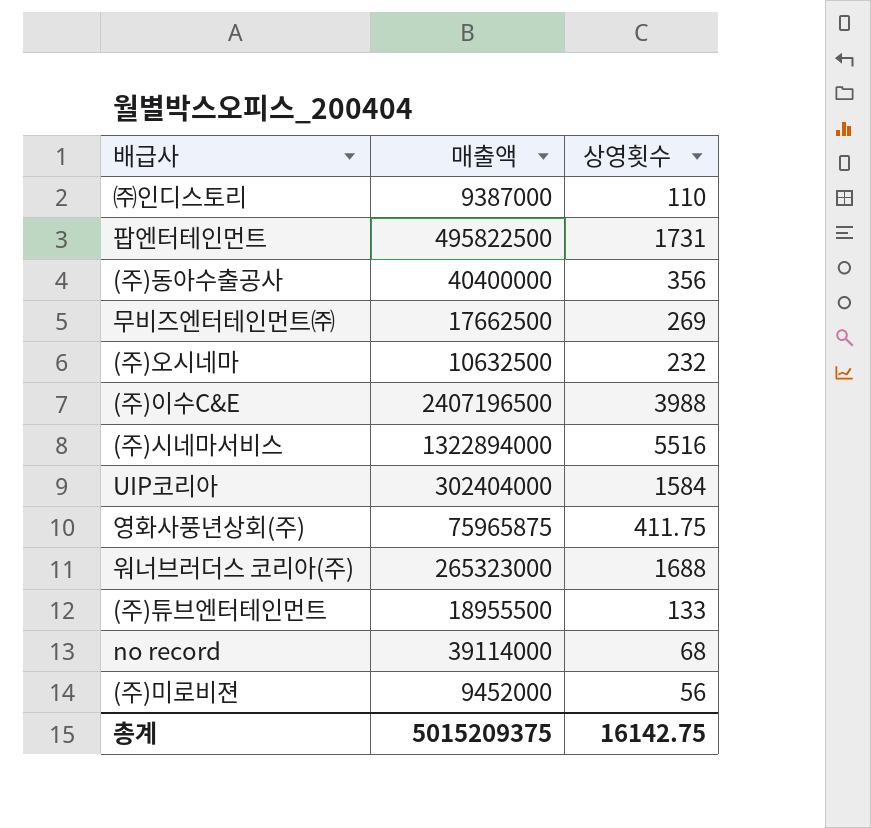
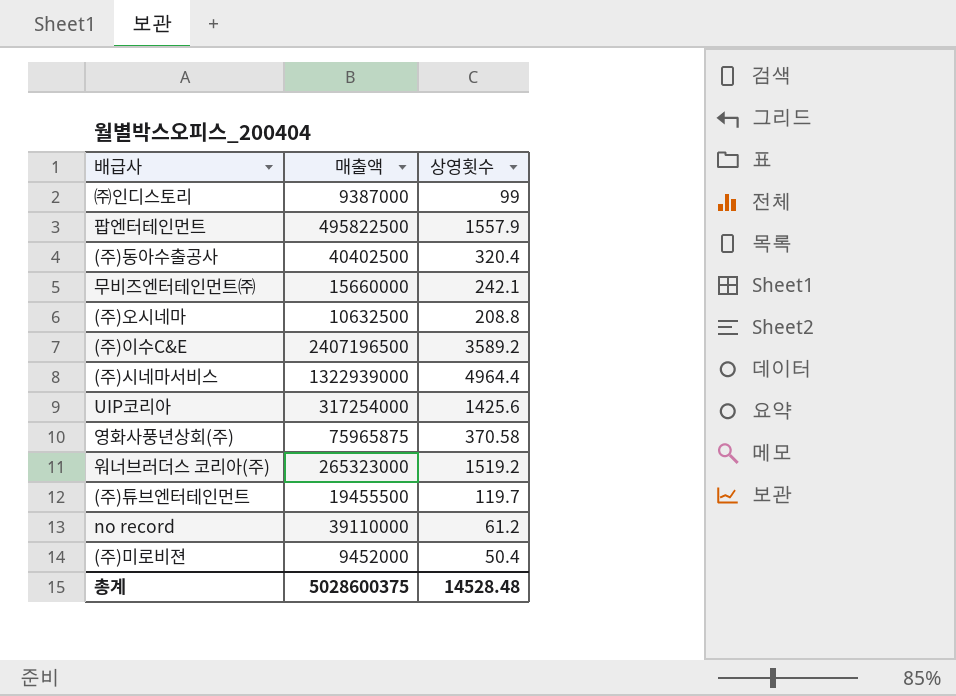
㈜인디스토리 | 상영횟수: 110 -> 99
팝엔터테인먼트 | 상영횟수: 1731 -> 1557.9
(주)동아수출공사 | 매출액: 40400000 -> 40402500
(주)동아수출공사 | 상영횟수: 356 -> 320.4
무비즈엔터테인먼트㈜ | 매출액: 17662500 -> 15660000
무비즈엔터테인먼트㈜ | 상영횟수: 269 -> 242.1
(주)오시네마 | 상영횟수: 232 -> 208.8
(주)이수C&E | 상영횟수: 3988 -> 3589.2
(주)시네마서비스 | 매출액: 1322894000 -> 1322939000
(주)시네마서비스 | 상영횟수: 5516 -> 4964.4
UIP코리아 | 매출액: 302404000 -> 317254000
UIP코리아 | 상영횟수: 1584 -> 1425.6
영화사풍년상회(주) | 상영횟수: 411.75 -> 370.58
워너브러더스 코리아(주) | 상영횟수: 1688 -> 1519.2
(주)튜브엔터테인먼트 | 매출액: 18955500 -> 19455500
(주)튜브엔터테인먼트 | 상영횟수: 133 -> 119.7
no record | 매출액: 39114000 -> 39110000
no record | 상영횟수: 68 -> 61.2
(주)미로비젼 | 상영횟수: 56 -> 50.4
총계 | 매출액: 5015209375 -> 5028600375
총계 | 상영횟수: 16142.75 -> 14528.48

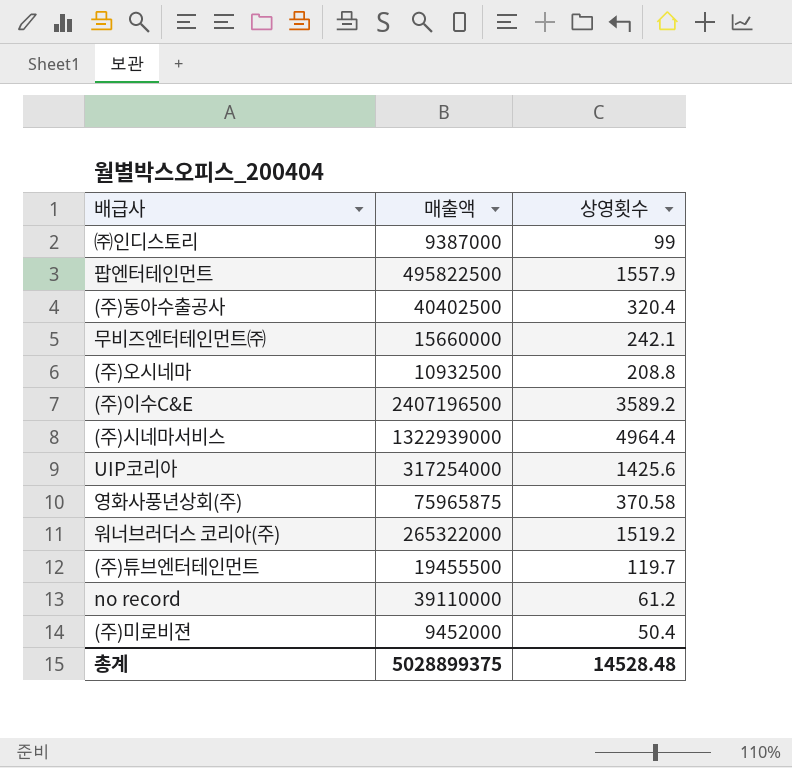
(주)오시네마 | 매출액: 10632500 -> 10932500
워너브러더스 코리아(주) | 매출액: 265323000 -> 265322000
총계 | 매출액: 5028600375 -> 5028899375

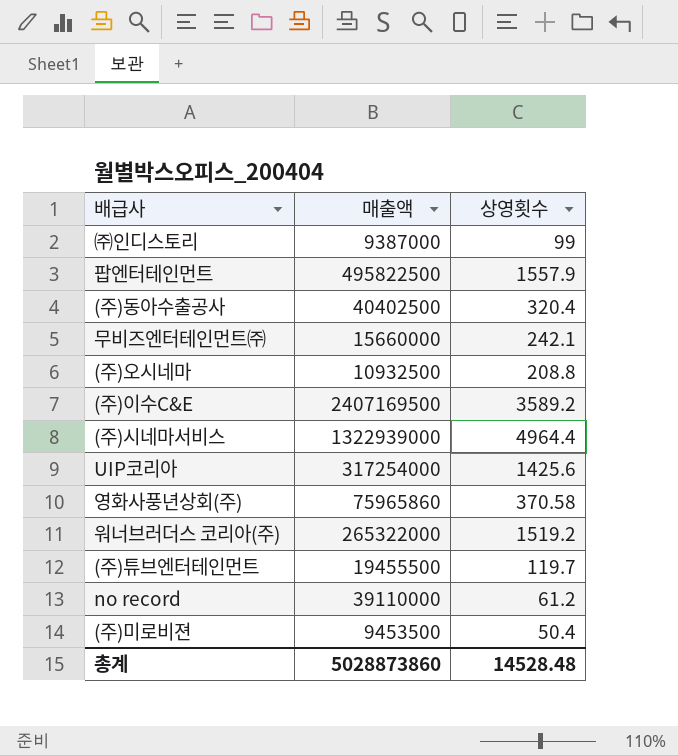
(주)이수C&E | 매출액: 2407196500 -> 2407169500
영화사풍년상회(주) | 매출액: 75965875 -> 75965860
(주)미로비젼 | 매출액: 9452000 -> 9453500
총계 | 매출액: 5028899375 -> 5028873860

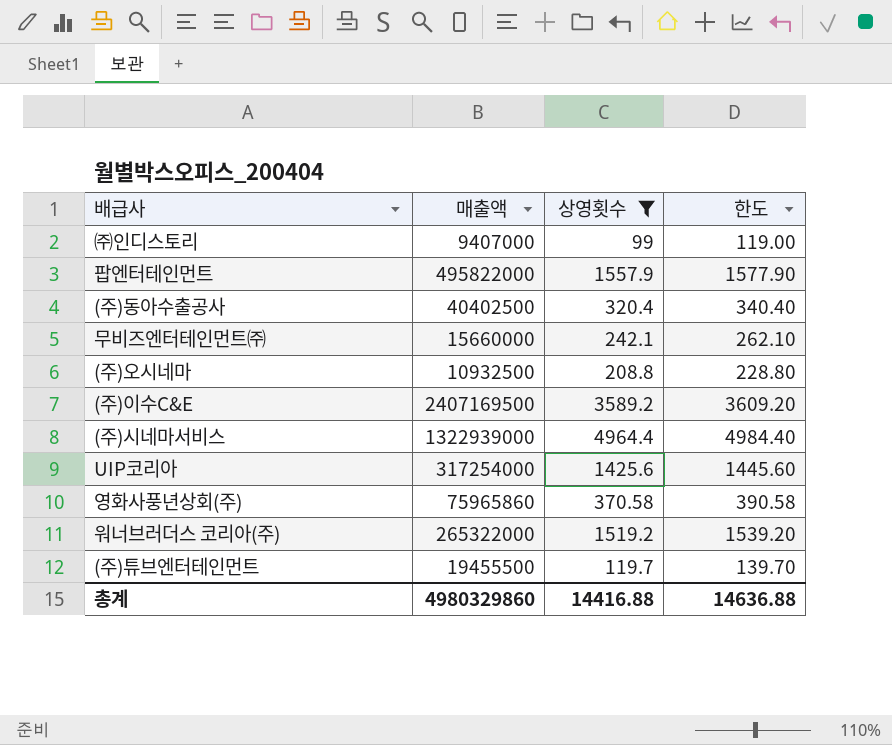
filter: none -> 상영횟수 >= 99
column 한도 | formula: none -> [상영횟수] + 20
㈜인디스토리 | 매출액: 9387000 -> 9407000
팝엔터테인먼트 | 매출액: 495822500 -> 495822000
총계 | 매출액: 5028873860 -> 4980329860
총계 | 상영횟수: 14528.48 -> 14416.88

